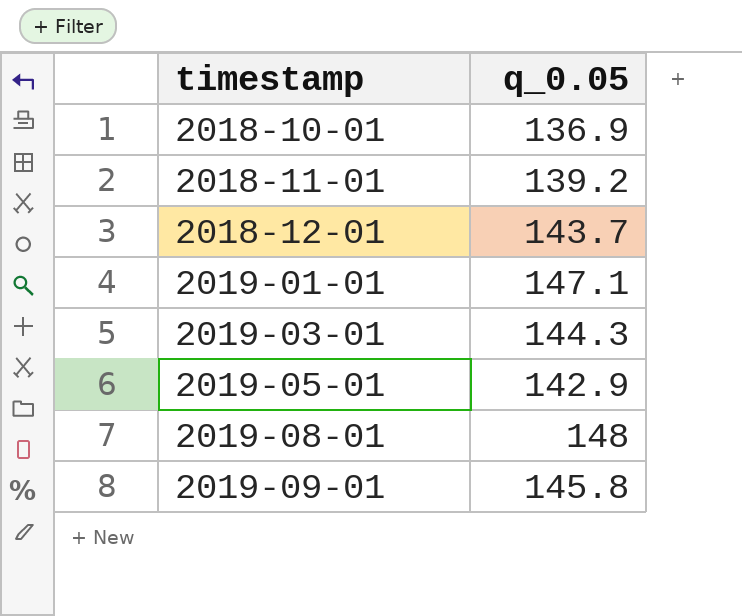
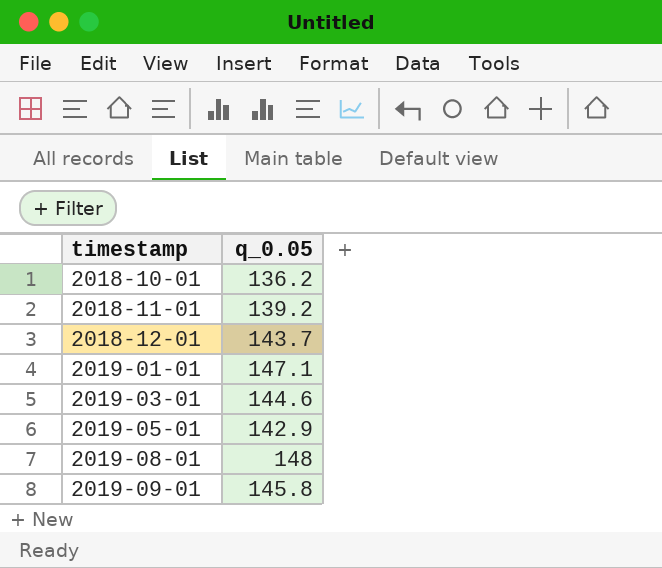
2018-10-01 | q_0.05: 136.9 -> 136.2
2019-03-01 | q_0.05: 144.3 -> 144.6

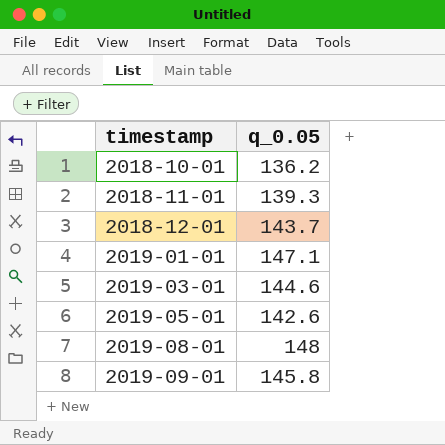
2018-11-01 | q_0.05: 139.2 -> 139.3
2019-05-01 | q_0.05: 142.9 -> 142.6

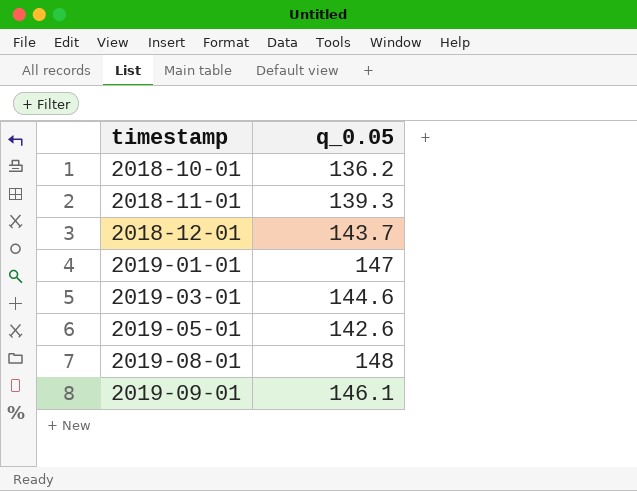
2019-01-01 | q_0.05: 147.1 -> 147
2019-09-01 | q_0.05: 145.8 -> 146.1

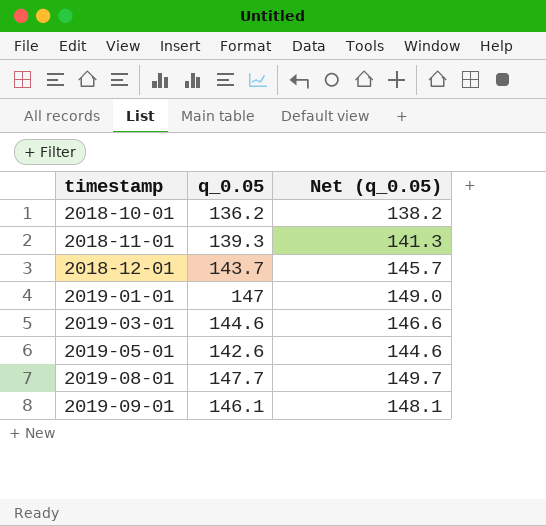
column Net (q_0.05) | formula: none -> [q_0.05] + 2
2019-08-01 | q_0.05: 148 -> 147.7

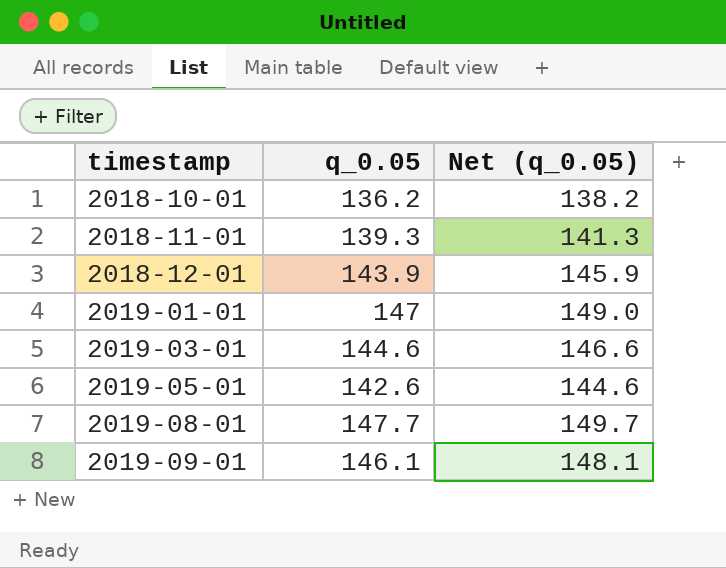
2018-12-01 | q_0.05: 143.7 -> 143.9
2018-12-01 | Net (q_0.05): 145.7 -> 145.9

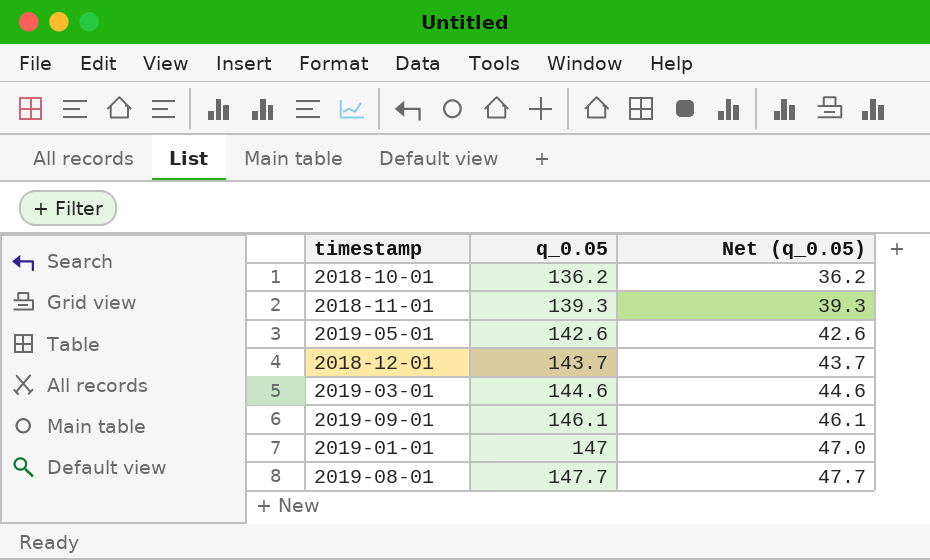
row order: timestamp ascending -> q_0.05 ascending
column Net (q_0.05) | formula: [q_0.05] + 2 -> [q_0.05] - 100
2018-12-01 | q_0.05: 143.9 -> 143.7

